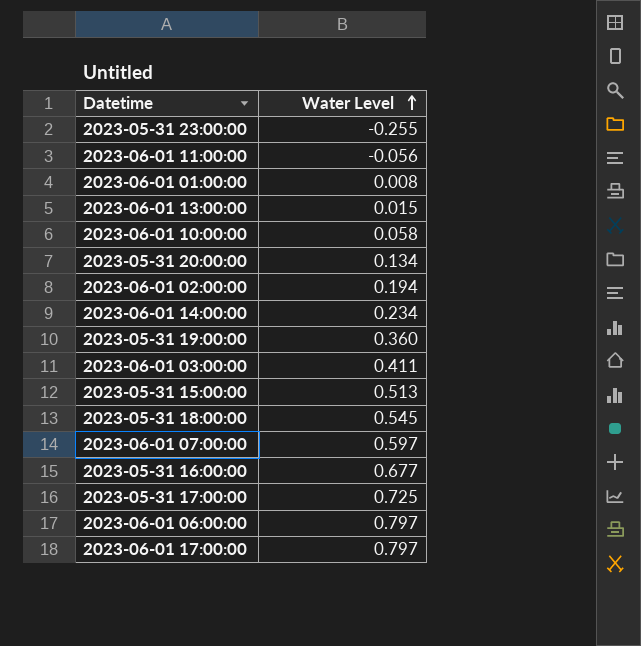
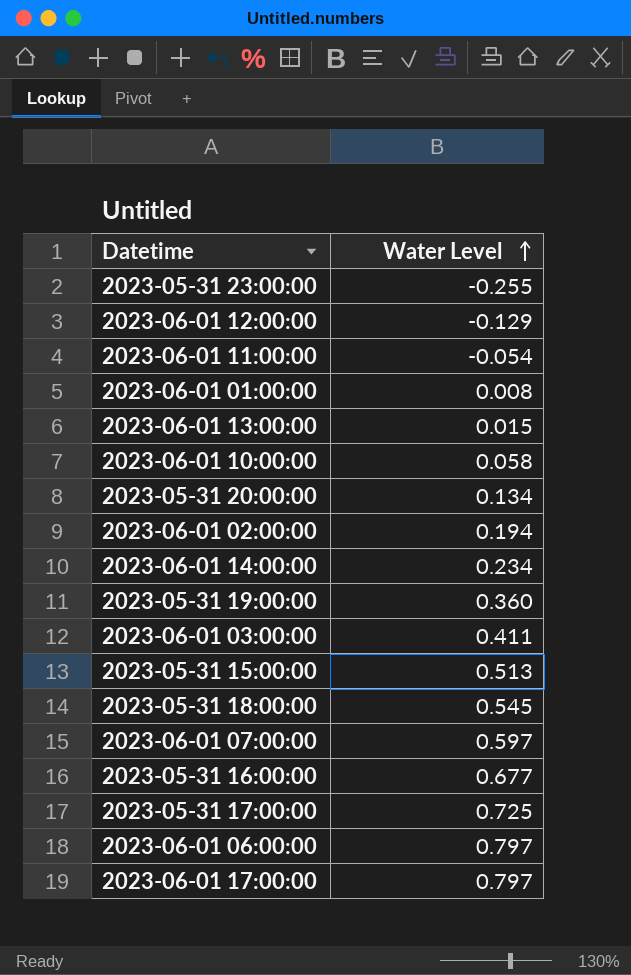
row 2023-06-01 12:00:00: none -> -0.129
2023-06-01 11:00:00 | Water Level: -0.056 -> -0.054

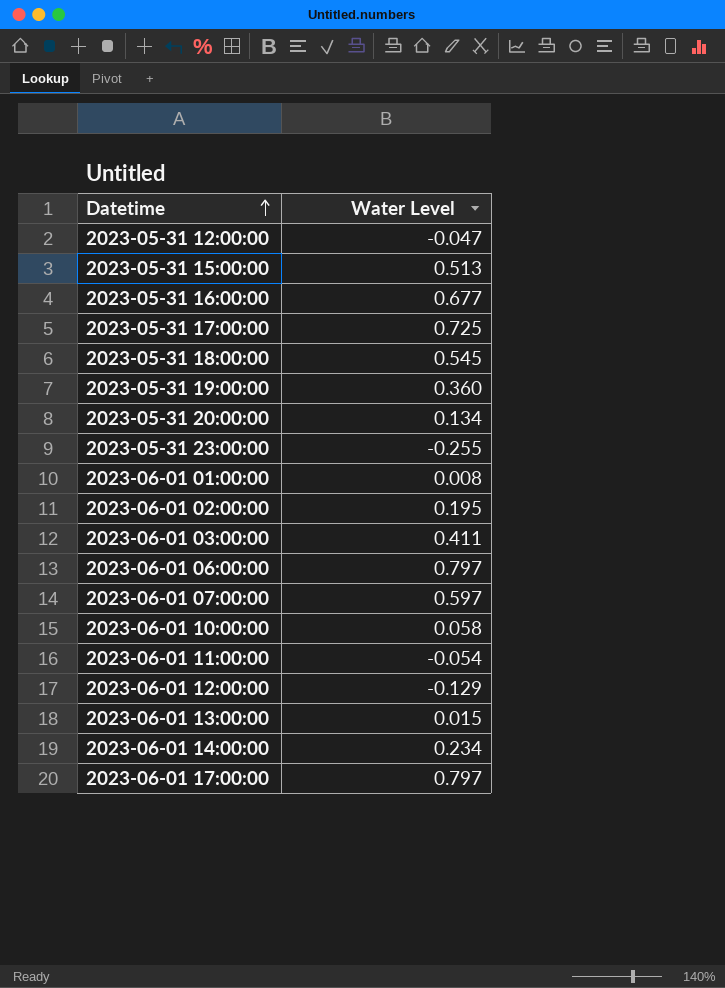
row order: Water Level ascending -> Datetime ascending
row 2023-05-31 12:00:00: none -> -0.047
2023-06-01 02:00:00 | Water Level: 0.194 -> 0.195

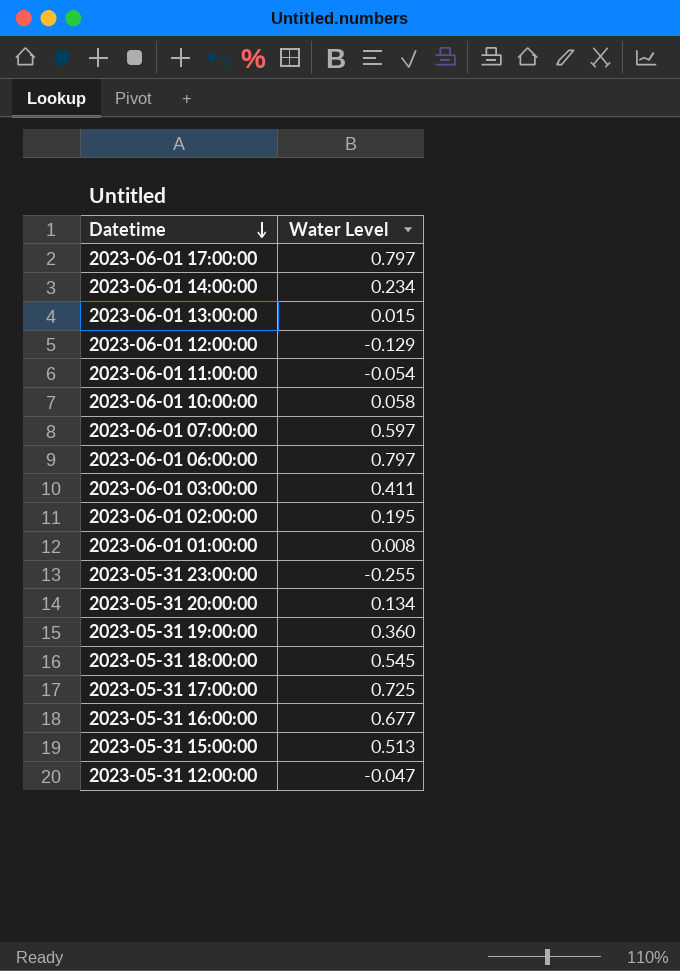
row order: Datetime ascending -> Datetime descending

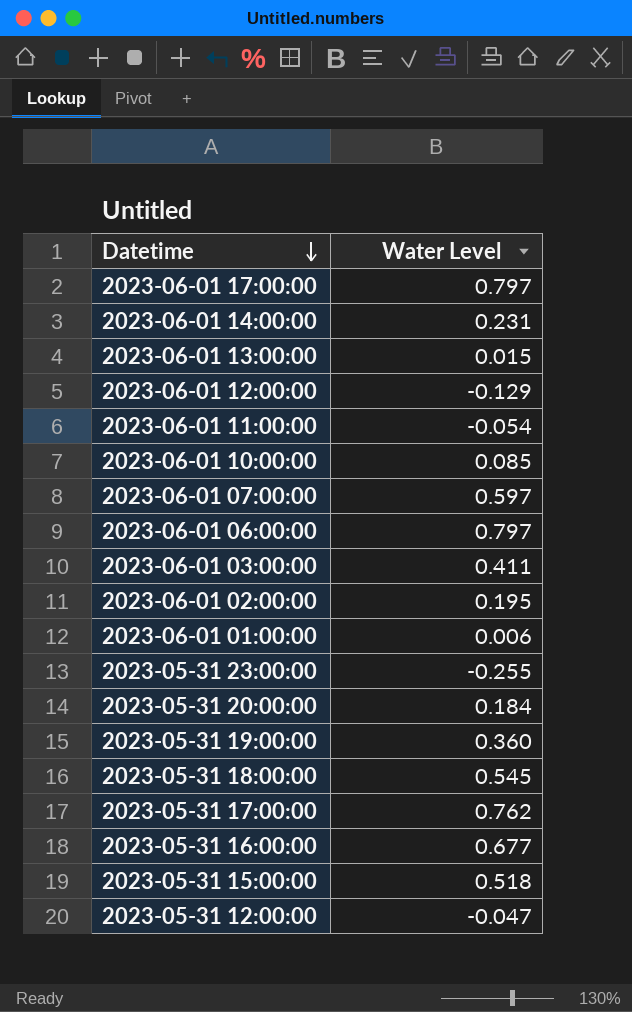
2023-06-01 14:00:00 | Water Level: 0.234 -> 0.231
2023-06-01 10:00:00 | Water Level: 0.058 -> 0.085
2023-06-01 01:00:00 | Water Level: 0.008 -> 0.006
2023-05-31 20:00:00 | Water Level: 0.134 -> 0.184
2023-05-31 17:00:00 | Water Level: 0.725 -> 0.762
2023-05-31 15:00:00 | Water Level: 0.513 -> 0.518

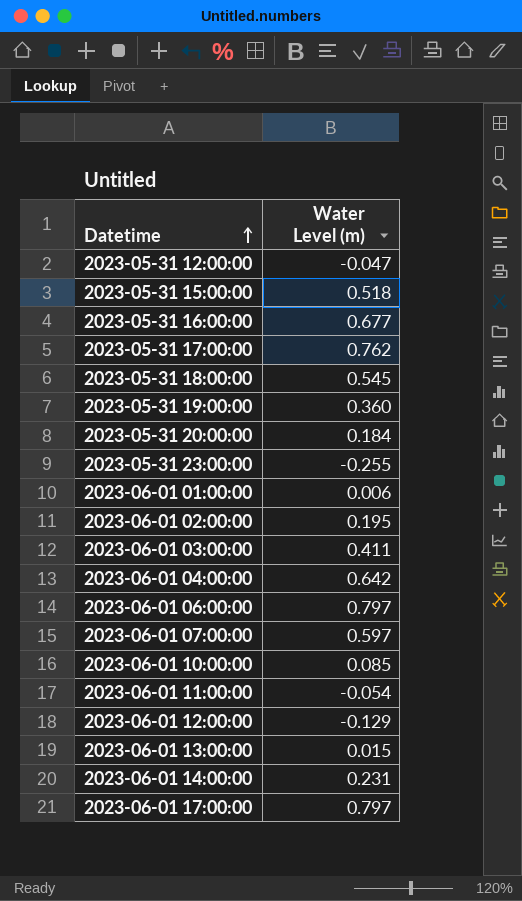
row order: Datetime descending -> Datetime ascending
column name: Water Level -> Water Level (m)
row 2023-06-01 04:00:00: none -> 0.642

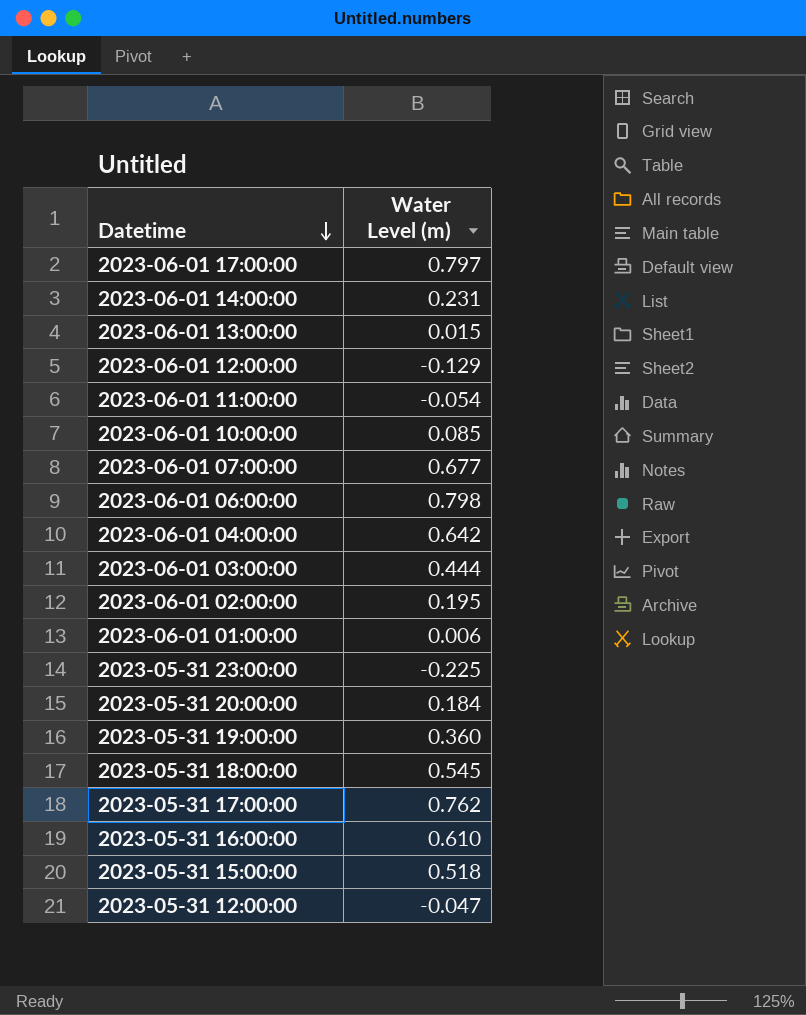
row order: Datetime ascending -> Datetime descending
2023-06-01 07:00:00 | Water Level (m): 0.597 -> 0.677
2023-06-01 06:00:00 | Water Level (m): 0.797 -> 0.798
2023-06-01 03:00:00 | Water Level (m): 0.411 -> 0.444
2023-05-31 23:00:00 | Water Level (m): -0.255 -> -0.225
2023-05-31 16:00:00 | Water Level (m): 0.677 -> 0.610

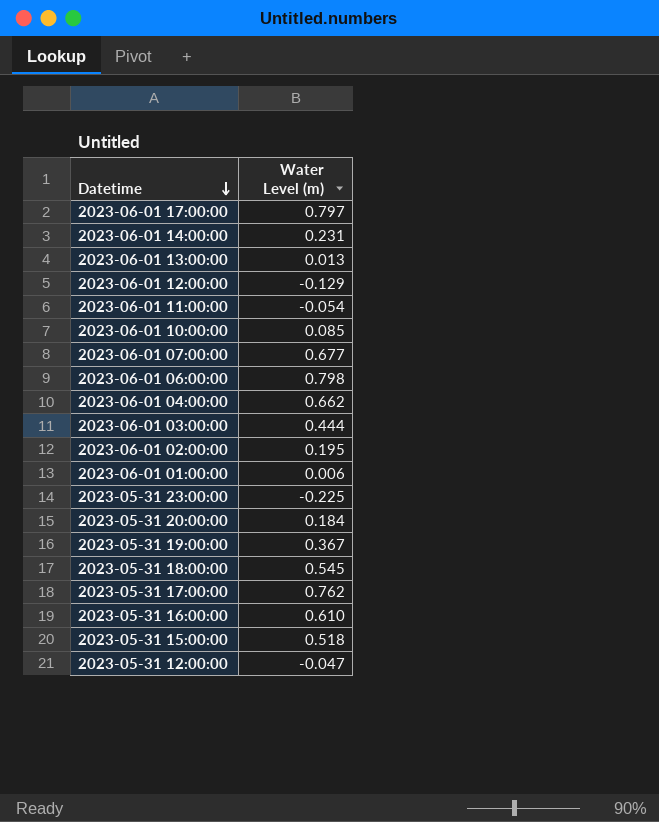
2023-06-01 13:00:00 | Water Level (m): 0.015 -> 0.013
2023-06-01 04:00:00 | Water Level (m): 0.642 -> 0.662
2023-05-31 19:00:00 | Water Level (m): 0.360 -> 0.367

